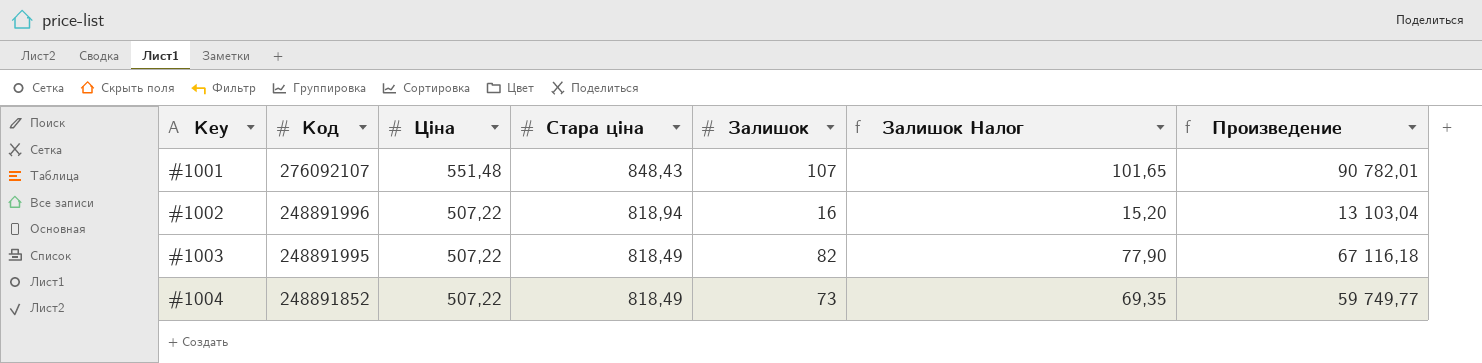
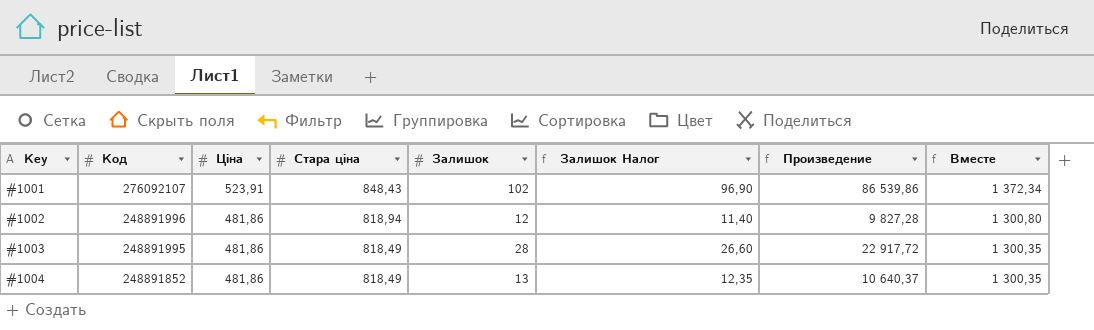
column Вместе | formula: none -> [Ціна] + [Стара ціна]
#1001 | Ціна: 551,48 -> 523,91
#1001 | Залишок: 107 -> 102
#1001 | Залишок Налог: 101,65 -> 96,90
#1001 | Произведение: 90 782,01 -> 86 539,86
#1002 | Ціна: 507,22 -> 481,86
#1002 | Залишок: 16 -> 12
#1002 | Залишок Налог: 15,20 -> 11,40
#1002 | Произведение: 13 103,04 -> 9 827,28
#1003 | Ціна: 507,22 -> 481,86
#1003 | Залишок: 82 -> 28
#1003 | Залишок Налог: 77,90 -> 26,60
#1003 | Произведение: 67 116,18 -> 22 917,72
#1004 | Ціна: 507,22 -> 481,86
#1004 | Залишок: 73 -> 13
#1004 | Залишок Налог: 69,35 -> 12,35
#1004 | Произведение: 59 749,77 -> 10 640,37

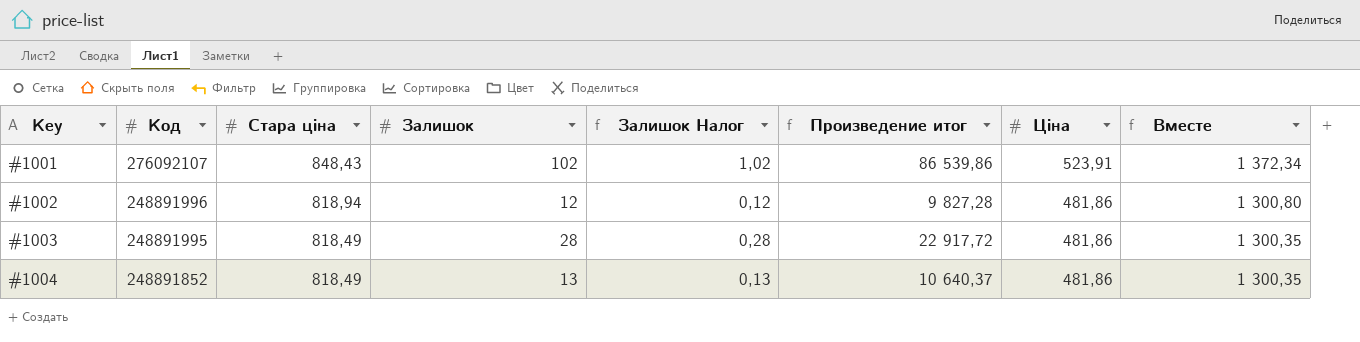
column Залишок Налог | formula: [Залишок] * 0,95 -> [Залишок] * 0,01
column name: Произведение -> Произведение итог
column Ціна | position: 3 -> 7

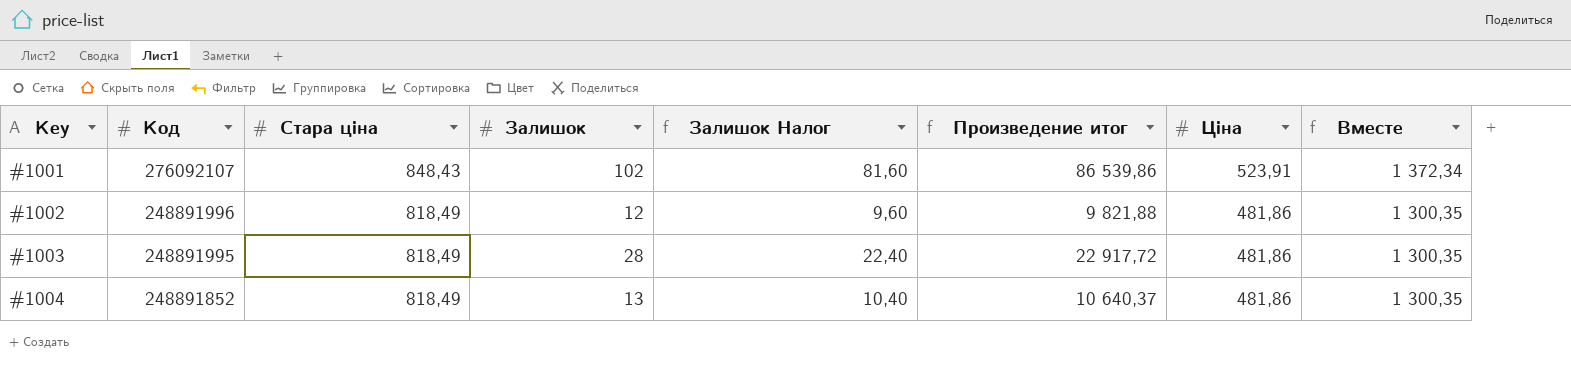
column Залишок Налог | formula: [Залишок] * 0,01 -> [Залишок] * 0,8
#1002 | Стара ціна: 818,94 -> 818,49
#1002 | Произведение итог: 9 827,28 -> 9 821,88
#1002 | Вместе: 1 300,80 -> 1 300,35

